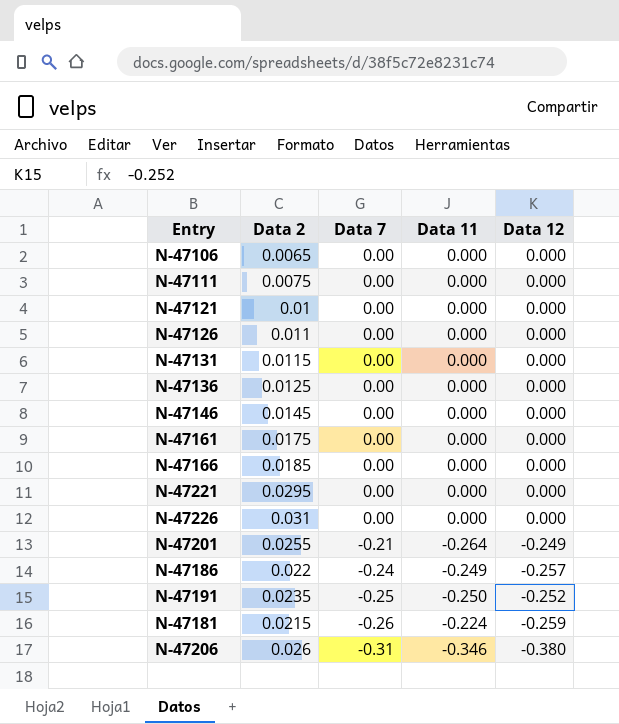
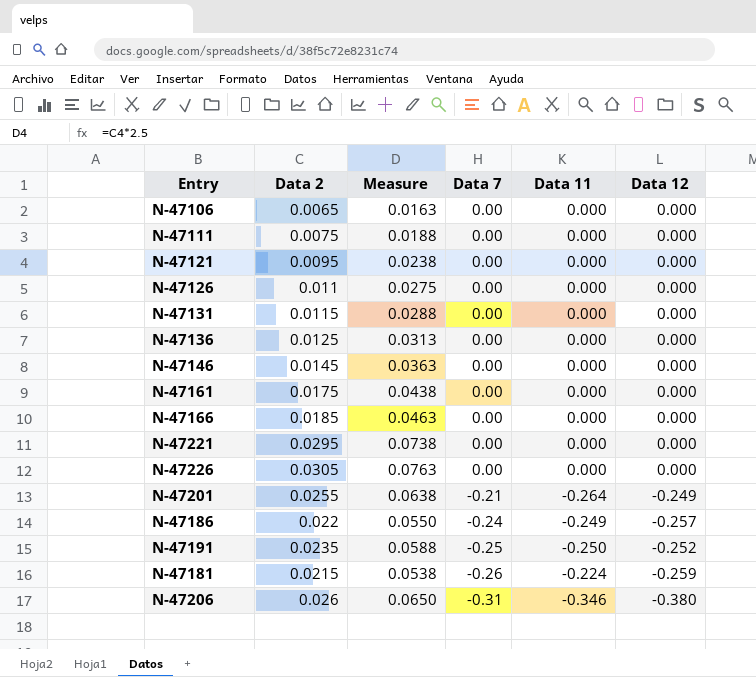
column Measure | formula: none -> [Data 2] * 2.5
N-47121 | Data 2: 0.01 -> 0.0095
N-47226 | Data 2: 0.031 -> 0.0305

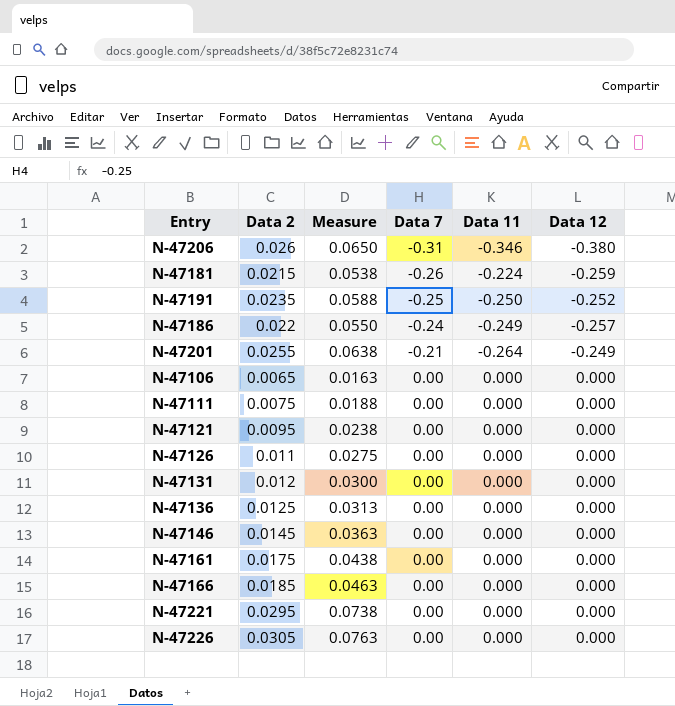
row order: Data 7 descending -> Data 7 ascending
N-47131 | Data 2: 0.0115 -> 0.012
N-47131 | Measure: 0.0288 -> 0.0300

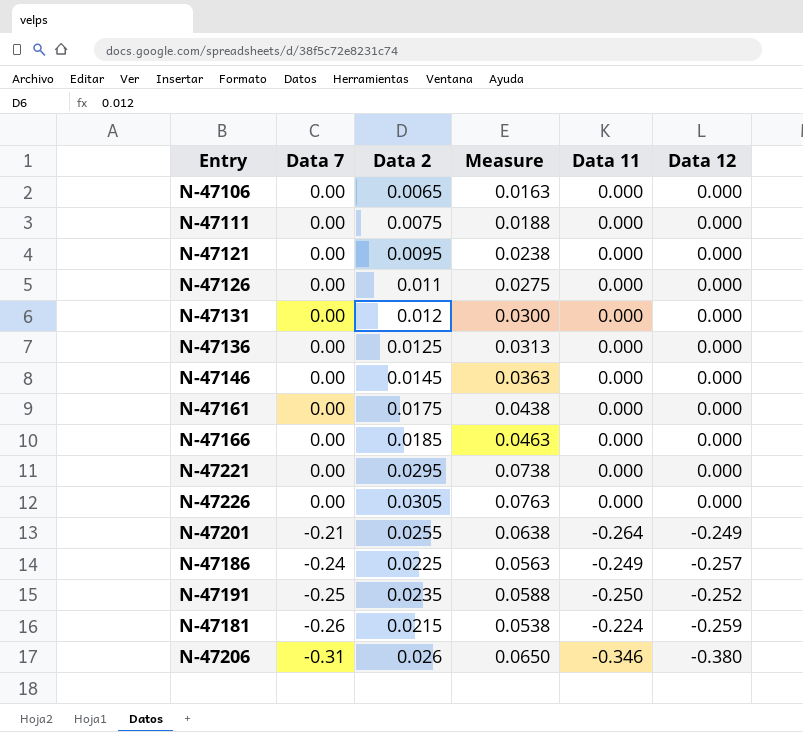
row order: Data 7 ascending -> Data 7 descending
column Data 7 | position: 4 -> 2
N-47186 | Data 2: 0.022 -> 0.0225
N-47186 | Measure: 0.0550 -> 0.0563

